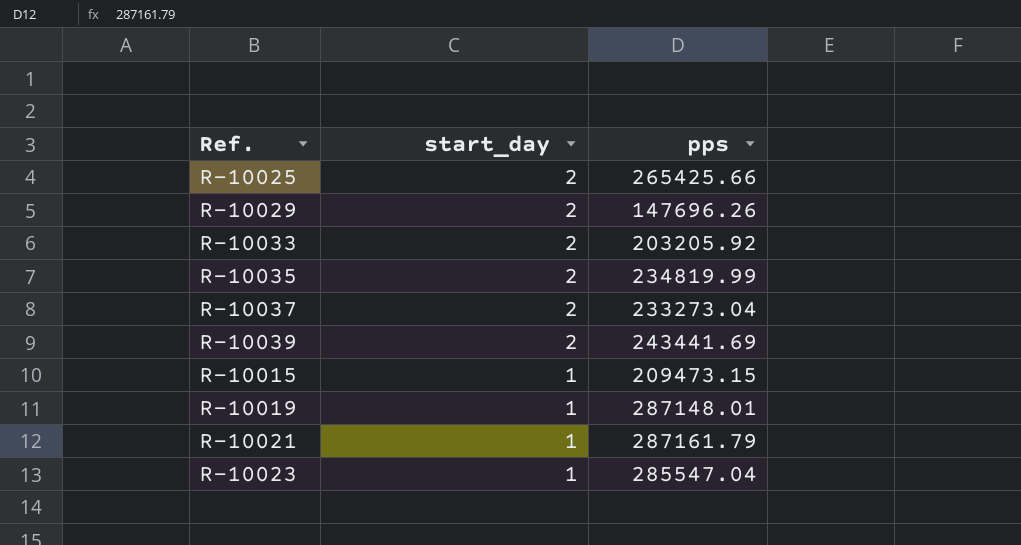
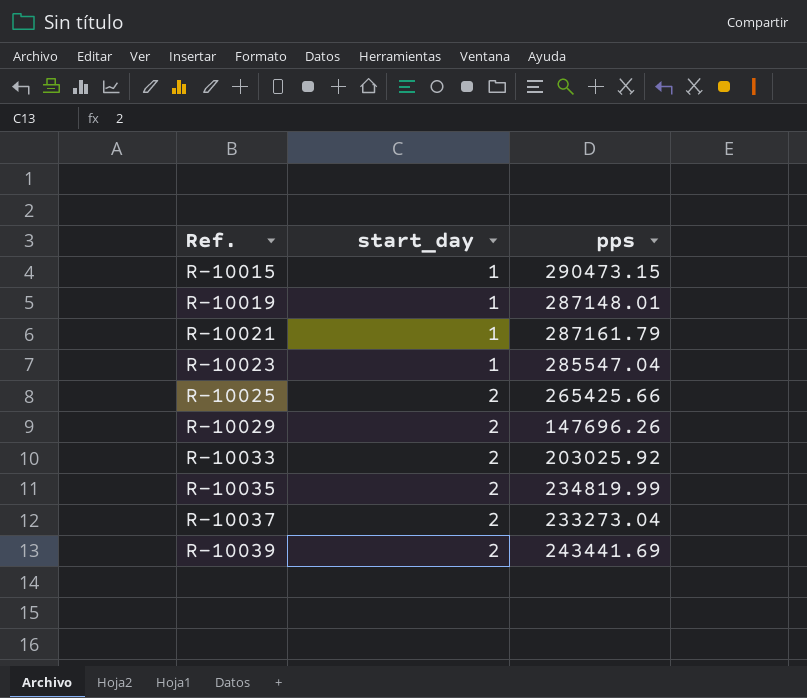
row order: start_day descending -> Ref. ascending
R-10015 | pps: 209473.15 -> 290473.15
R-10033 | pps: 203205.92 -> 203025.92

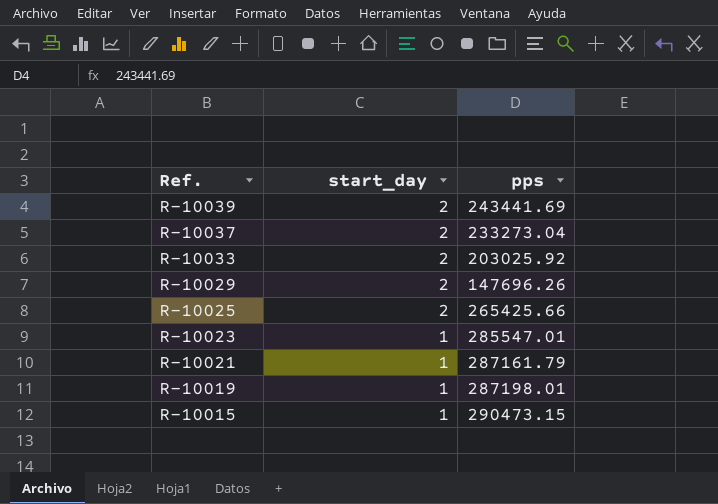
row order: Ref. ascending -> Ref. descending
row R-10035: 2 | 234819.99 -> none
R-10023 | pps: 285547.04 -> 285547.01
R-10019 | pps: 287148.01 -> 287198.01

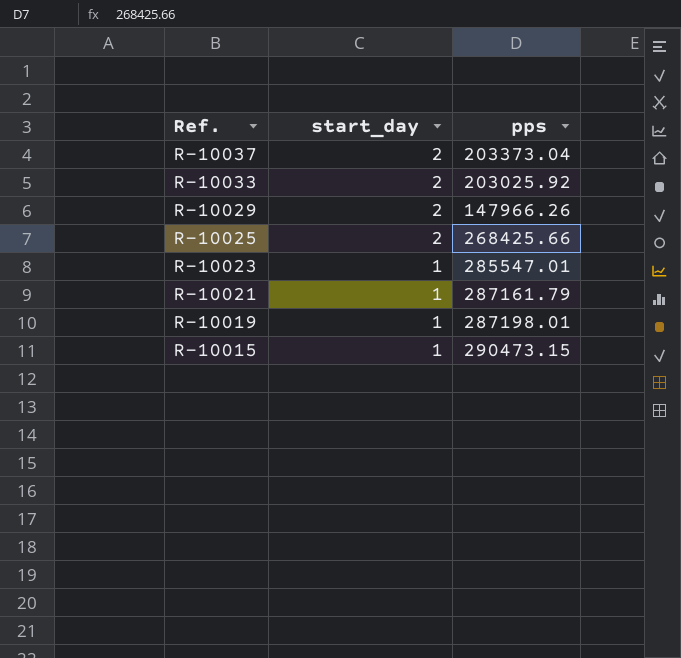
row R-10039: 2 | 243441.69 -> none
R-10037 | pps: 233273.04 -> 203373.04
R-10029 | pps: 147696.26 -> 147966.26
R-10025 | pps: 265425.66 -> 268425.66

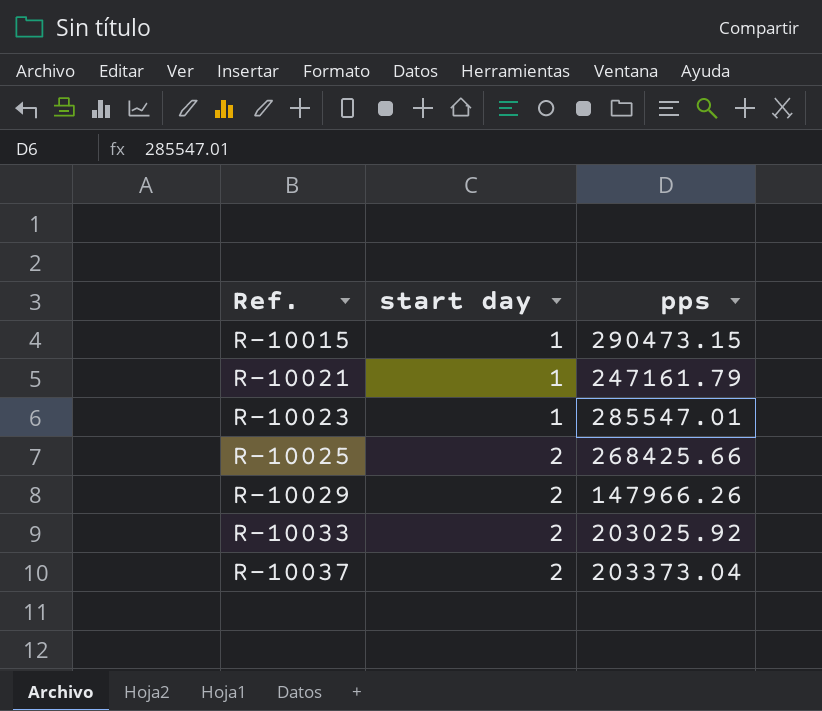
row order: Ref. descending -> Ref. ascending
column name: start_day -> start day
row R-10019: 1 | 287198.01 -> none
R-10021 | pps: 287161.79 -> 247161.79

